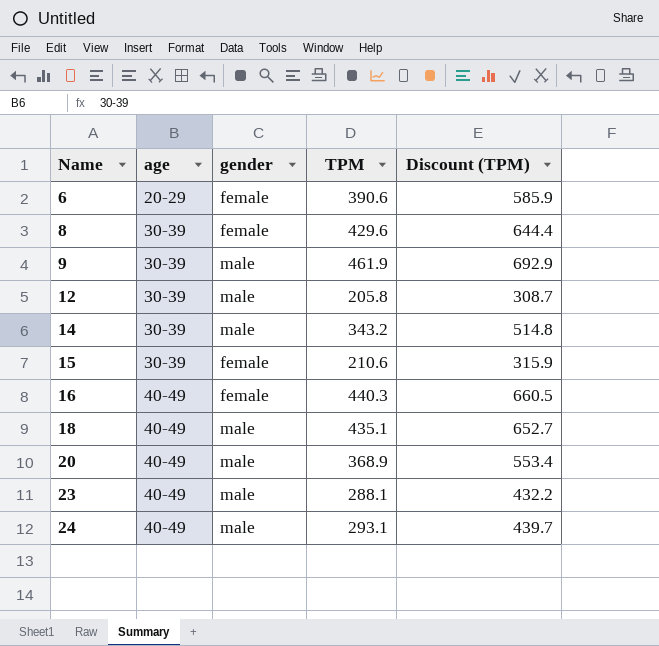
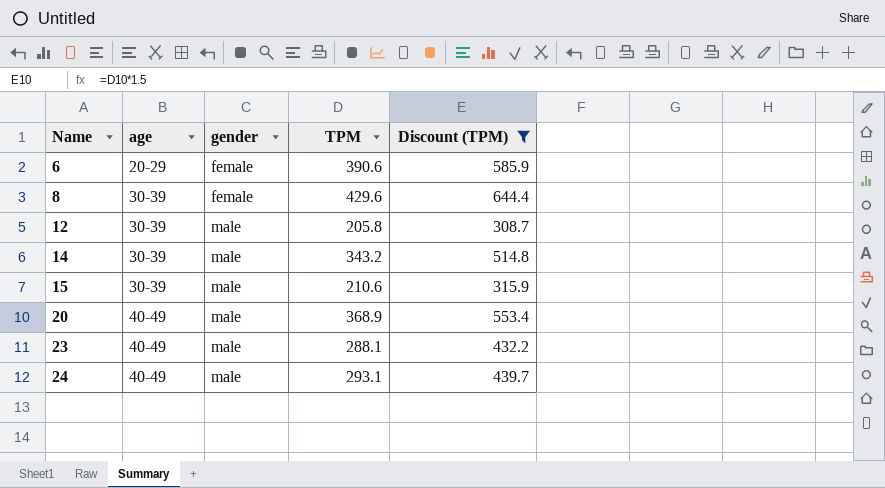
filter: none -> Discount (TPM) <= 644.4
15 | gender: female -> male

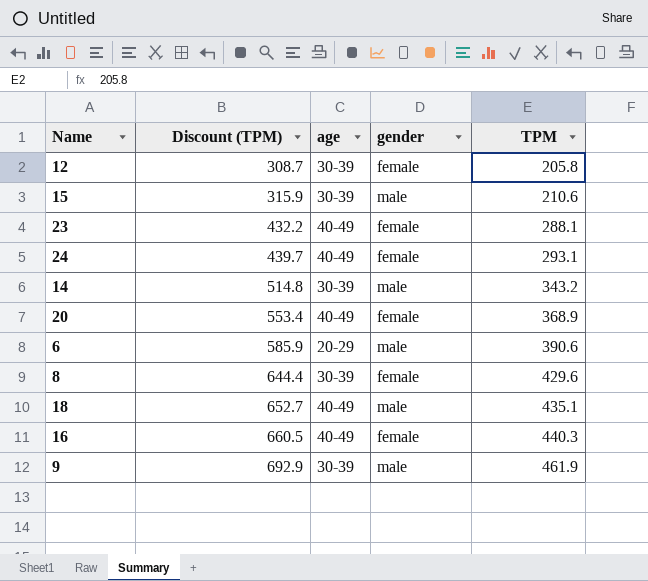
filter: Discount (TPM) <= 644.4 -> none
row order: Name ascending -> Discount (TPM) ascending
column Discount (TPM) | position: 5 -> 2
12 | gender: male -> female
23 | gender: male -> female
24 | gender: male -> female
20 | gender: male -> female
6 | gender: female -> male

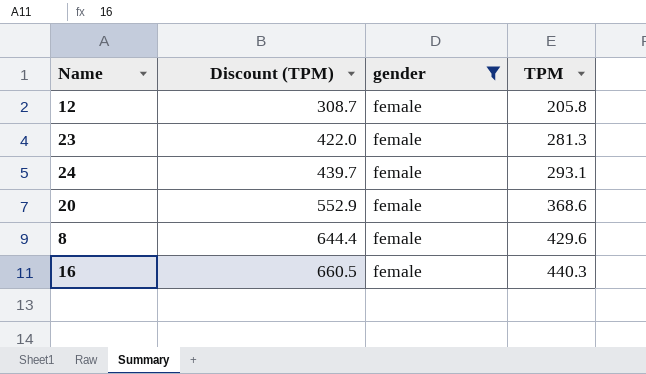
filter: none -> gender = female
column age | position: 3 -> none
23 | Discount (TPM): 432.2 -> 422.0
23 | TPM: 288.1 -> 281.3
20 | Discount (TPM): 553.4 -> 552.9
20 | TPM: 368.9 -> 368.6

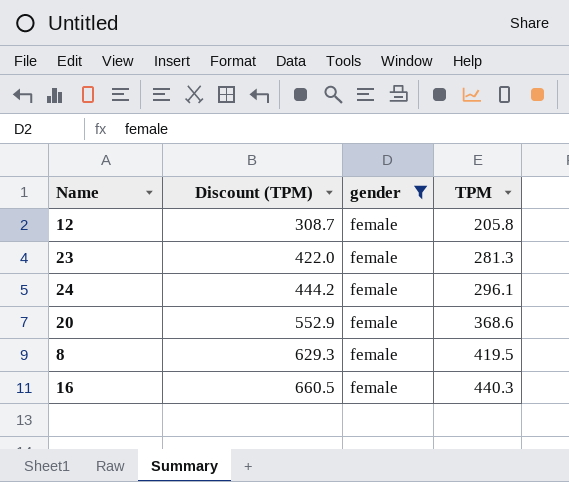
24 | Discount (TPM): 439.7 -> 444.2
24 | TPM: 293.1 -> 296.1
8 | Discount (TPM): 644.4 -> 629.3
8 | TPM: 429.6 -> 419.5

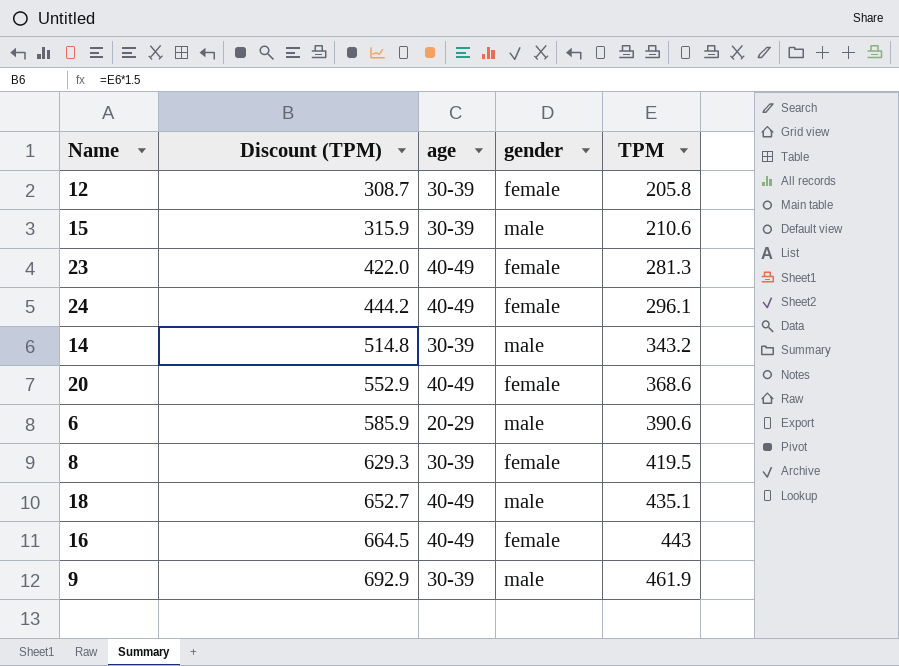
filter: gender = female -> none
column age | position: none -> 3
16 | Discount (TPM): 660.5 -> 664.5
16 | TPM: 440.3 -> 443

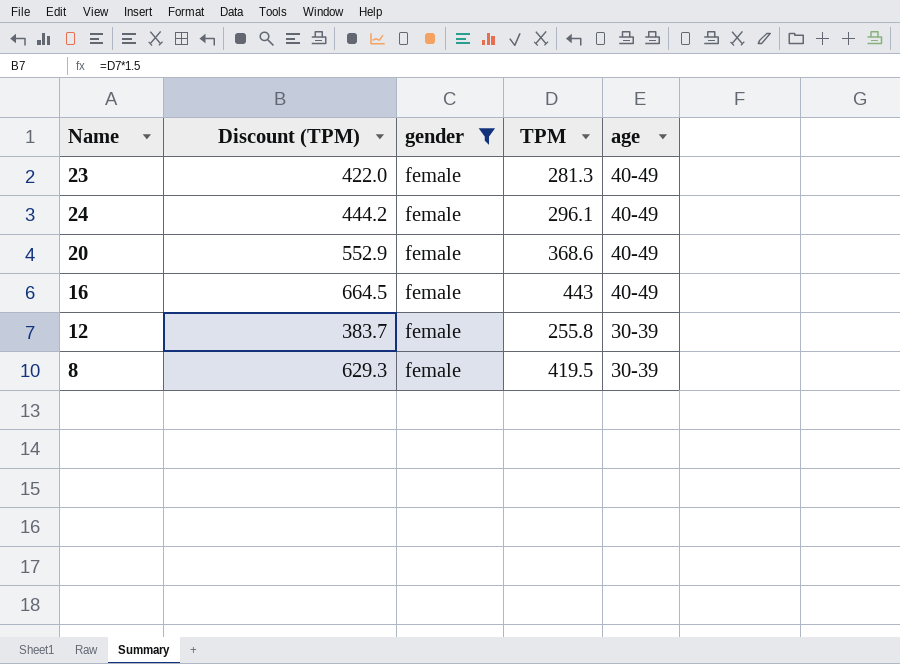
filter: none -> gender = female
row order: Discount (TPM) ascending -> age descending
column age | position: 3 -> 5
12 | Discount (TPM): 308.7 -> 383.7
12 | TPM: 205.8 -> 255.8

